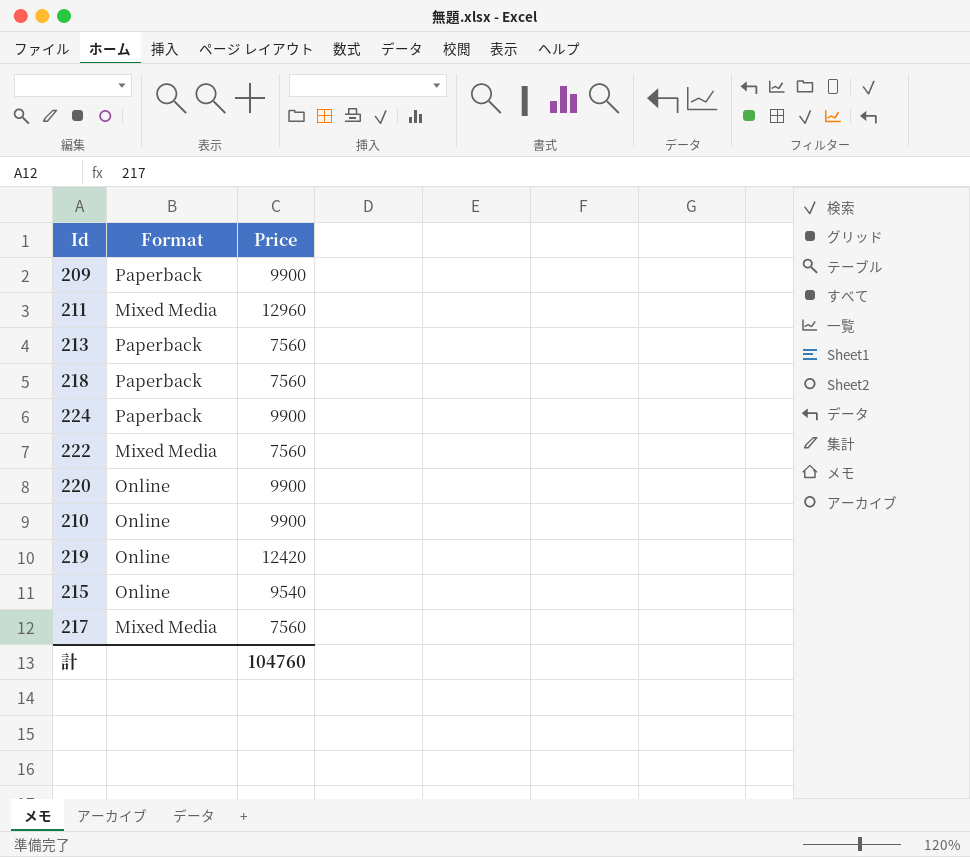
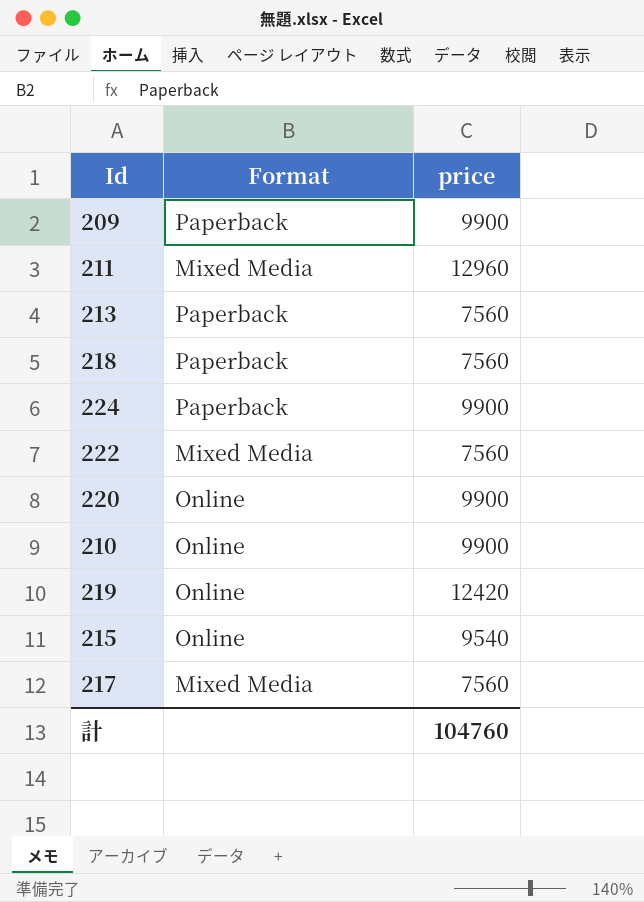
column name: Price -> price

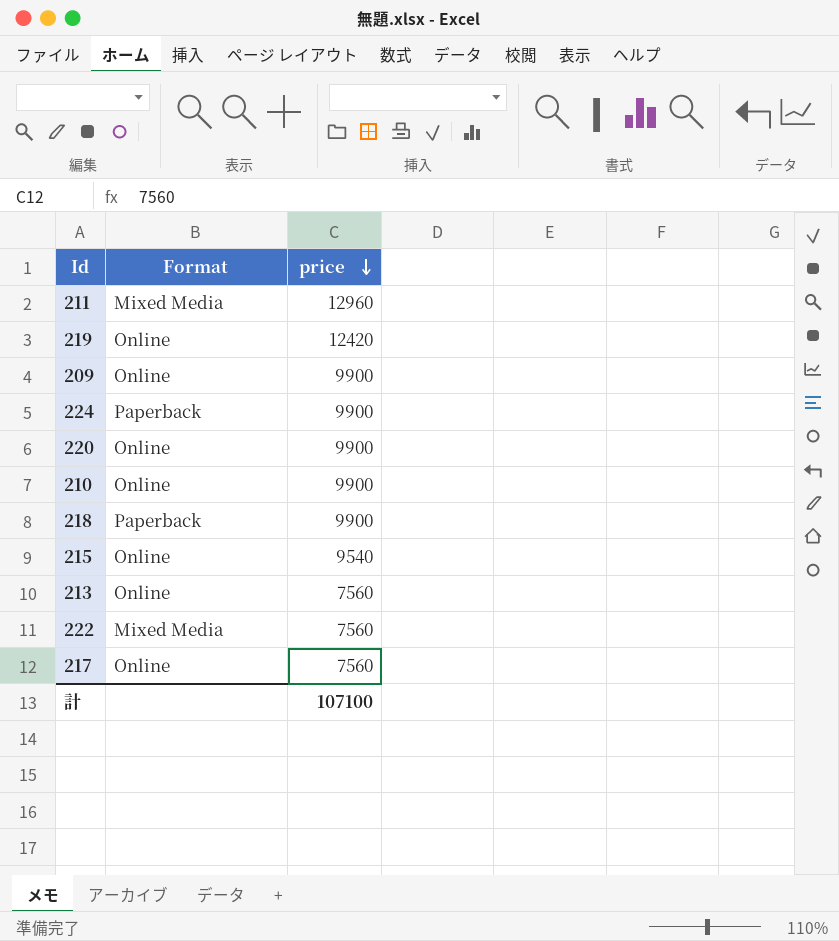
row order: none -> price descending
209 | Format: Paperback -> Online
218 | price: 7560 -> 9900
213 | Format: Paperback -> Online
217 | Format: Mixed Media -> Online
計 | price: 104760 -> 107100

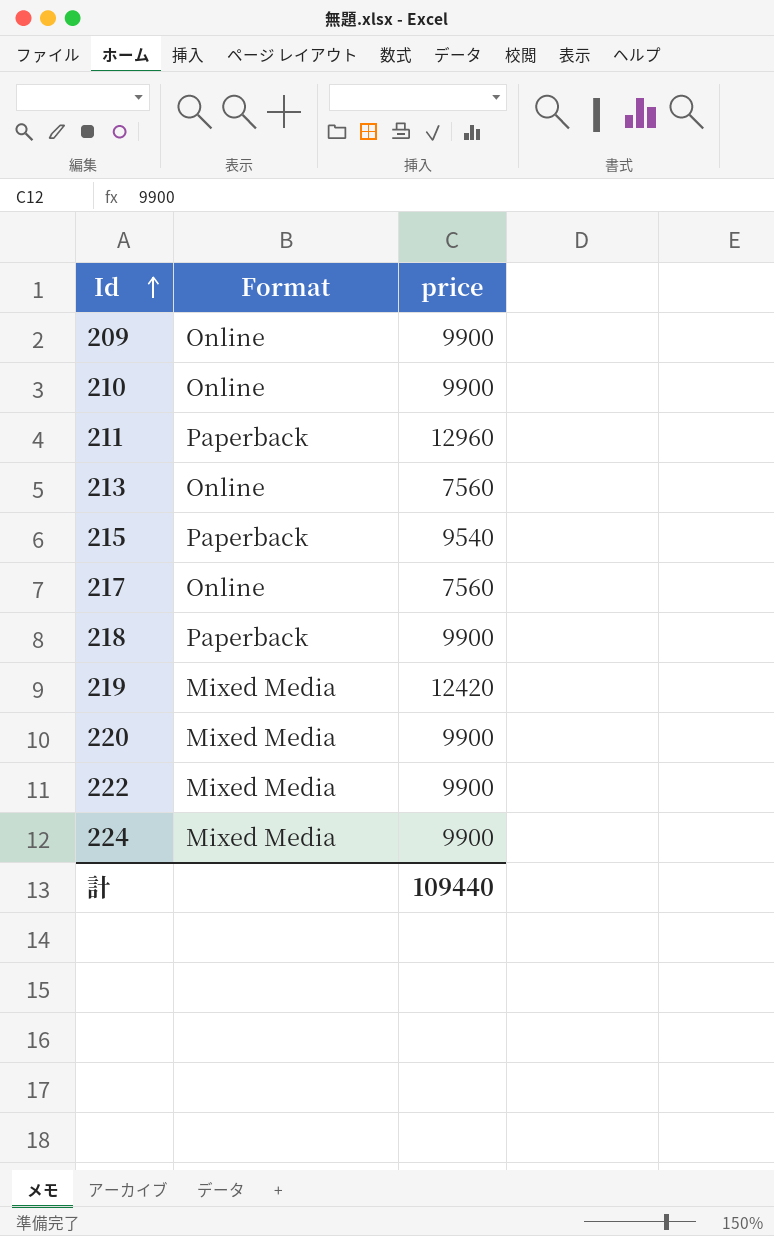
row order: price descending -> Id ascending
211 | Format: Mixed Media -> Paperback
215 | Format: Online -> Paperback
219 | Format: Online -> Mixed Media
220 | Format: Online -> Mixed Media
222 | price: 7560 -> 9900
224 | Format: Paperback -> Mixed Media
計 | price: 107100 -> 109440

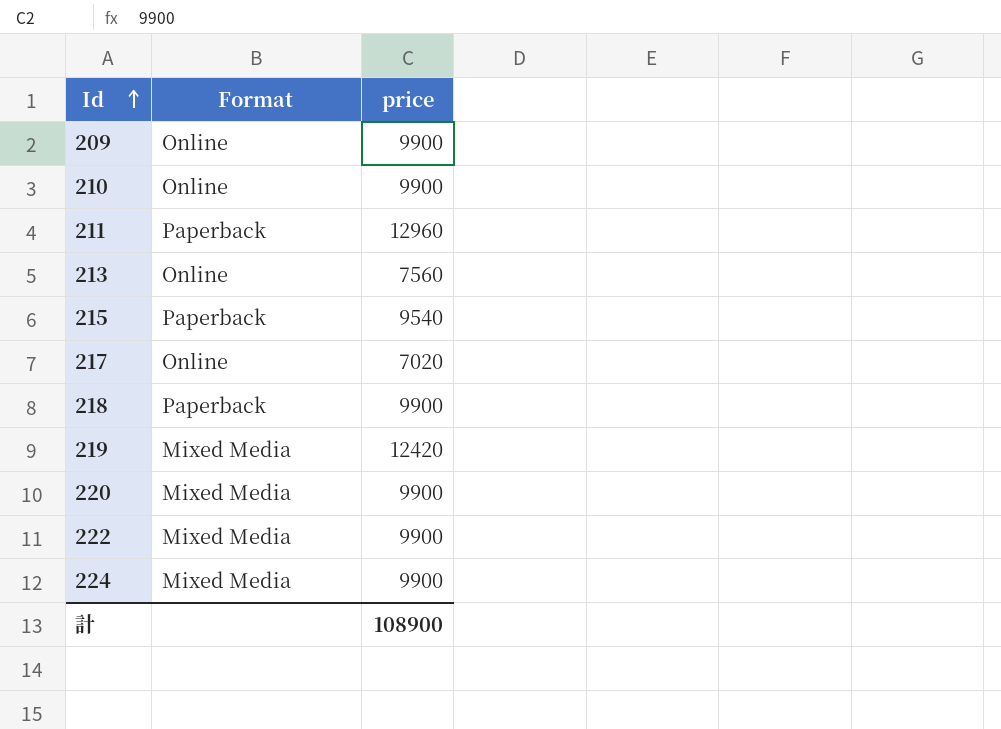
217 | price: 7560 -> 7020
計 | price: 109440 -> 108900

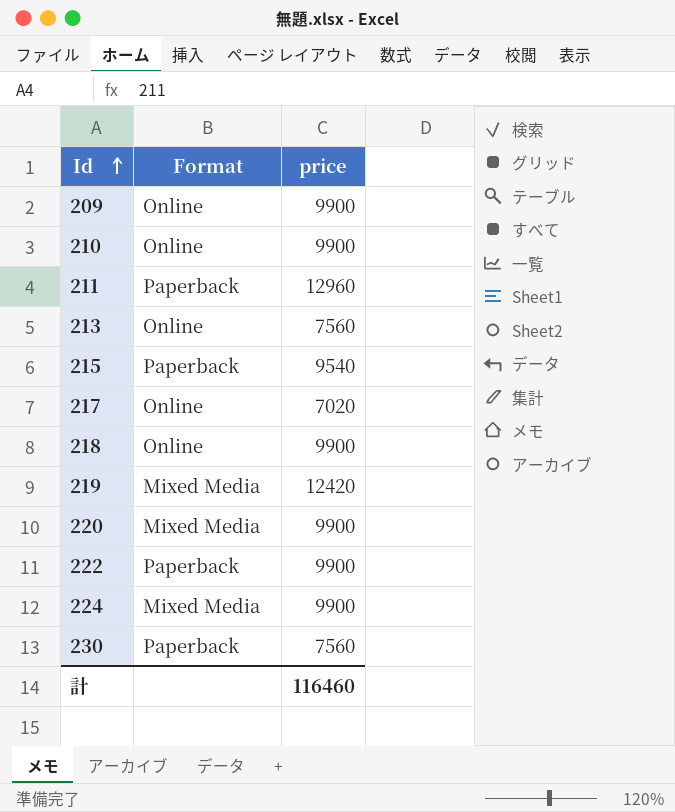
218 | Format: Paperback -> Online
222 | Format: Mixed Media -> Paperback
row 230: none -> Paperback | 7560
計 | price: 108900 -> 116460

